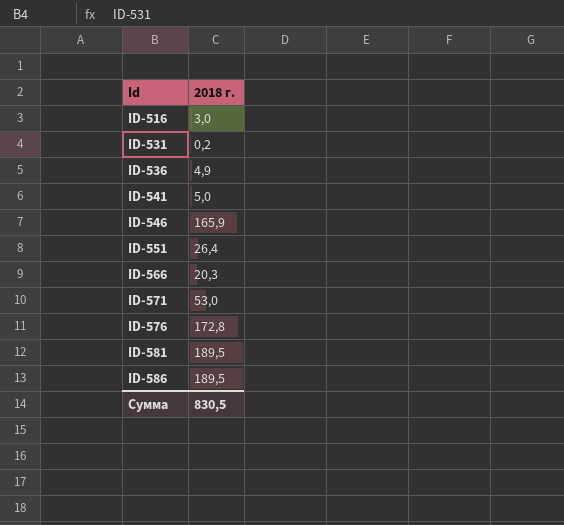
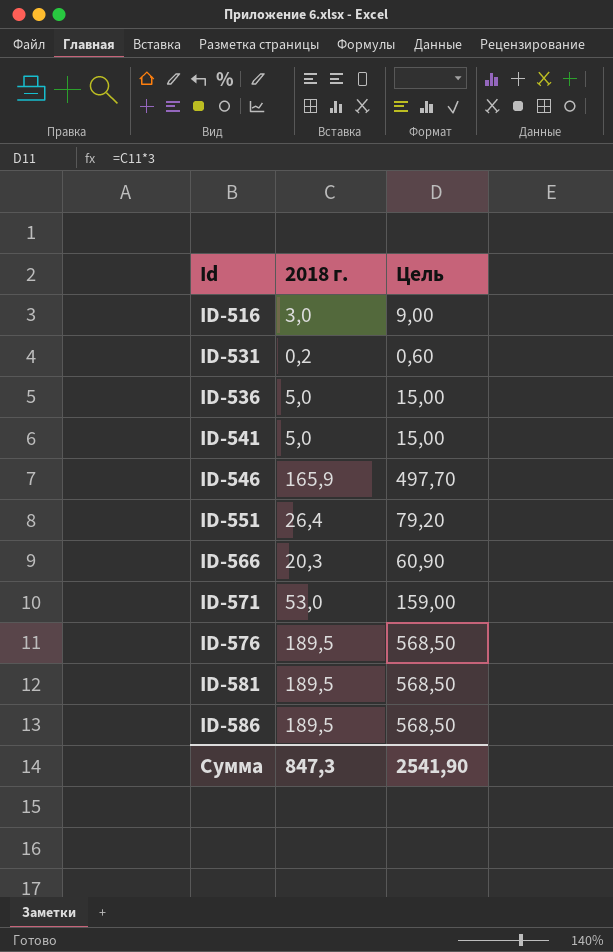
column Цель | formula: none -> [2018 г.] * 3
ID-536 | 2018 г.: 4,9 -> 5,0
ID-576 | 2018 г.: 172,8 -> 189,5
Сумма | 2018 г.: 830,5 -> 847,3

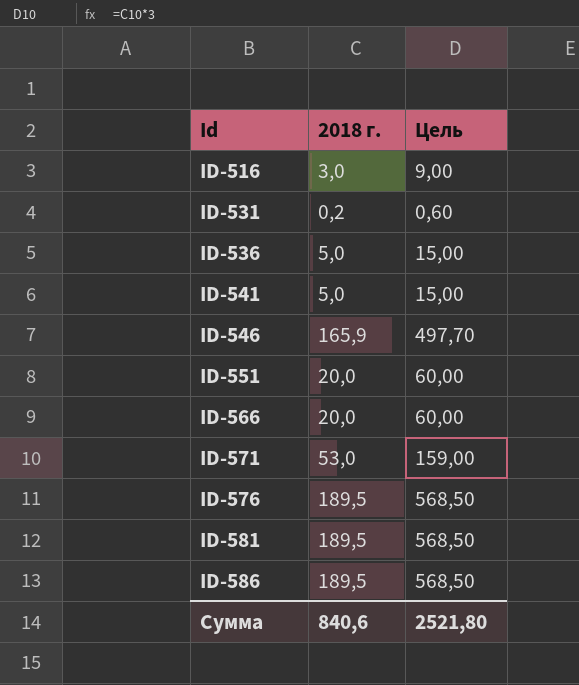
ID-551 | 2018 г.: 26,4 -> 20,0
ID-551 | Цель: 79,20 -> 60,00
ID-566 | 2018 г.: 20,3 -> 20,0
ID-566 | Цель: 60,90 -> 60,00
Сумма | 2018 г.: 847,3 -> 840,6
Сумма | Цель: 2541,90 -> 2521,80

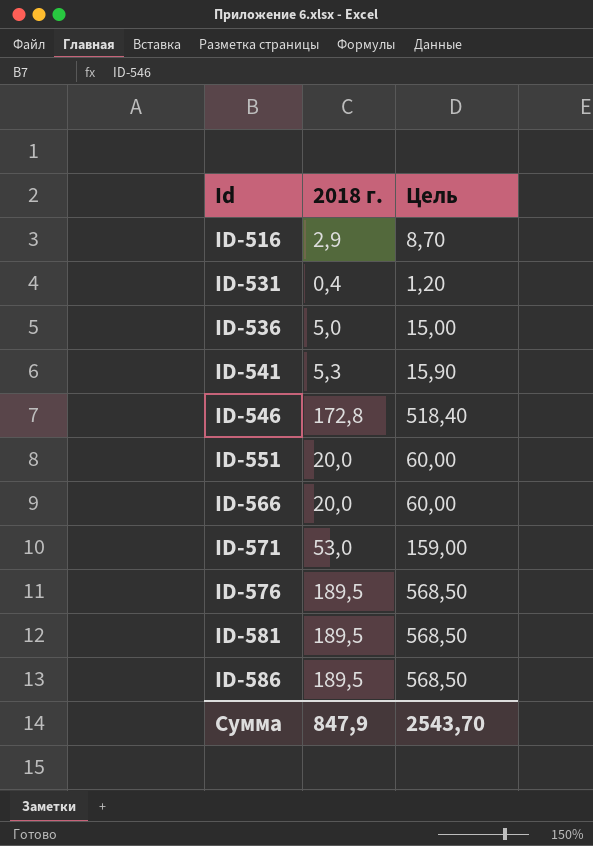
ID-516 | 2018 г.: 3,0 -> 2,9
ID-516 | Цель: 9,00 -> 8,70
ID-531 | 2018 г.: 0,2 -> 0,4
ID-531 | Цель: 0,60 -> 1,20
ID-541 | 2018 г.: 5,0 -> 5,3
ID-541 | Цель: 15,00 -> 15,90
ID-546 | 2018 г.: 165,9 -> 172,8
ID-546 | Цель: 497,70 -> 518,40
Сумма | 2018 г.: 840,6 -> 847,9
Сумма | Цель: 2521,80 -> 2543,70

